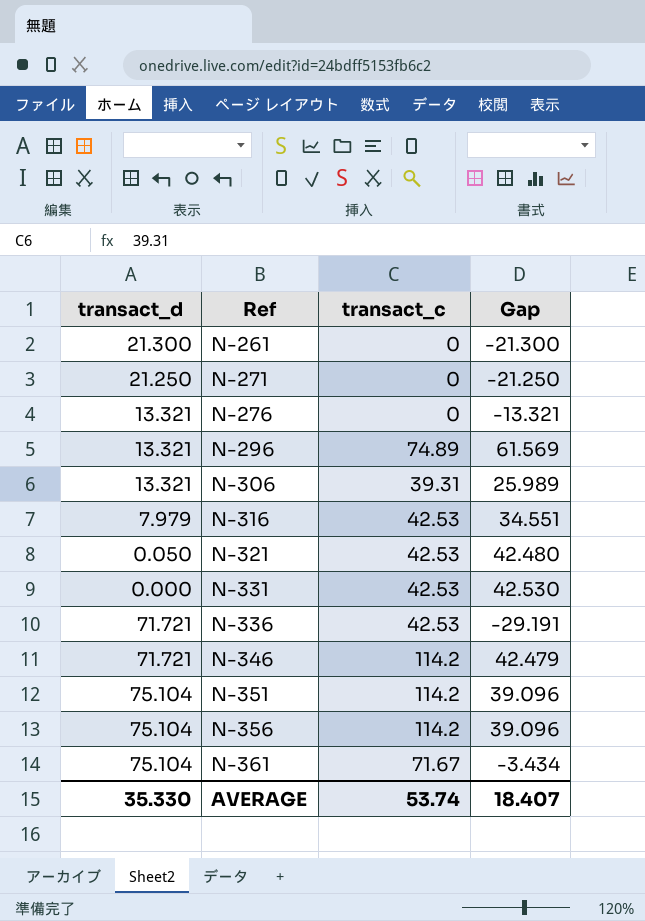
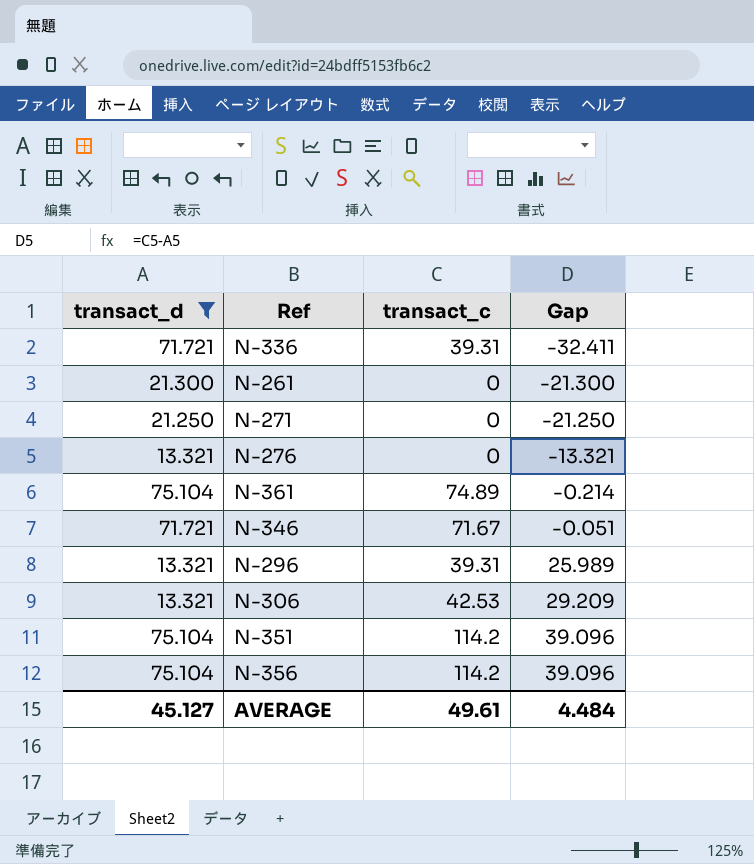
filter: none -> transact_d >= 13.321
row order: Ref ascending -> Gap ascending
N-336 | transact_c: 42.53 -> 39.31
N-336 | Gap: -29.191 -> -32.411
N-361 | transact_c: 71.67 -> 74.89
N-361 | Gap: -3.434 -> -0.214
N-346 | transact_c: 114.2 -> 71.67
N-346 | Gap: 42.479 -> -0.051
N-296 | transact_c: 74.89 -> 39.31
N-296 | Gap: 61.569 -> 25.989
N-306 | transact_c: 39.31 -> 42.53
N-306 | Gap: 25.989 -> 29.209
AVERAGE | transact_d: 35.330 -> 45.127
AVERAGE | transact_c: 53.74 -> 49.61
AVERAGE | Gap: 18.407 -> 4.484

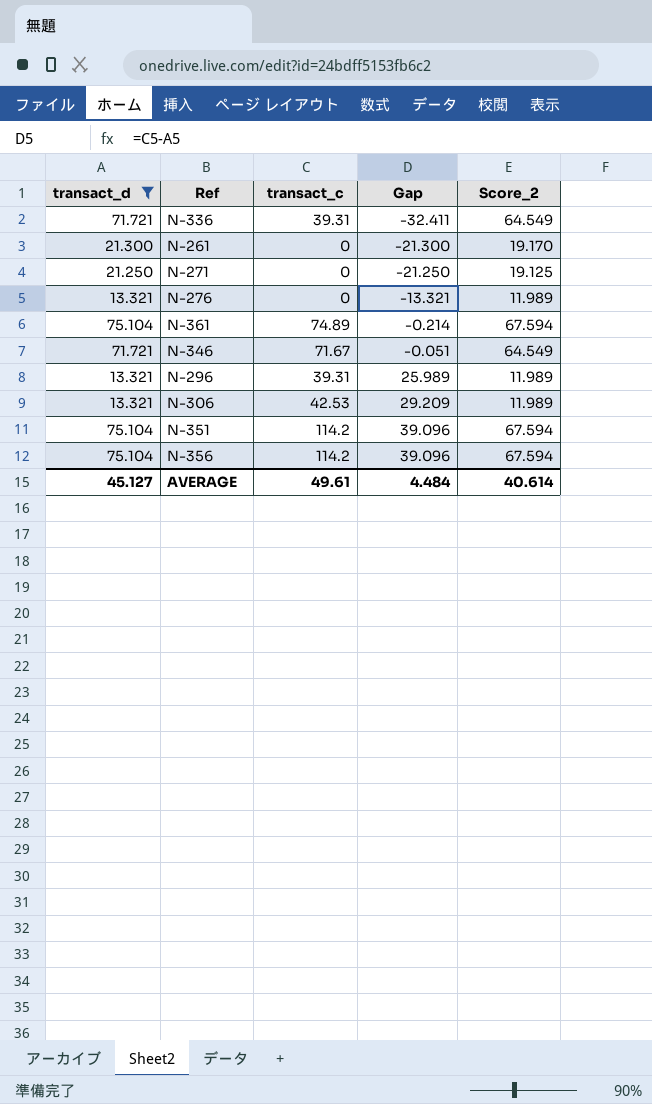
column Score_2 | formula: none -> [transact_d] * 0.9

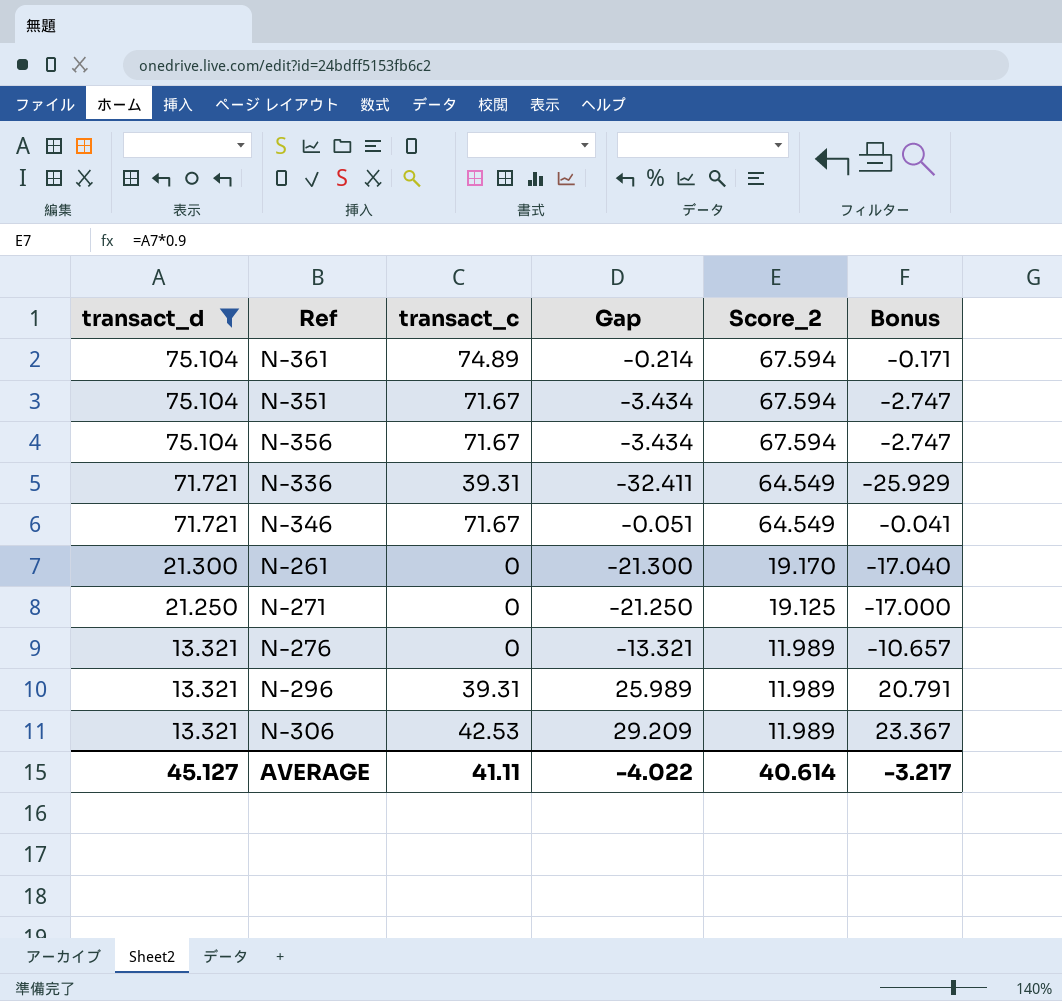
row order: Gap ascending -> transact_d descending
column Bonus | formula: none -> [Gap] * 0.8
N-351 | transact_c: 114.2 -> 71.67
N-351 | Gap: 39.096 -> -3.434
N-356 | transact_c: 114.2 -> 71.67
N-356 | Gap: 39.096 -> -3.434
AVERAGE | transact_c: 49.61 -> 41.11
AVERAGE | Gap: 4.484 -> -4.022

